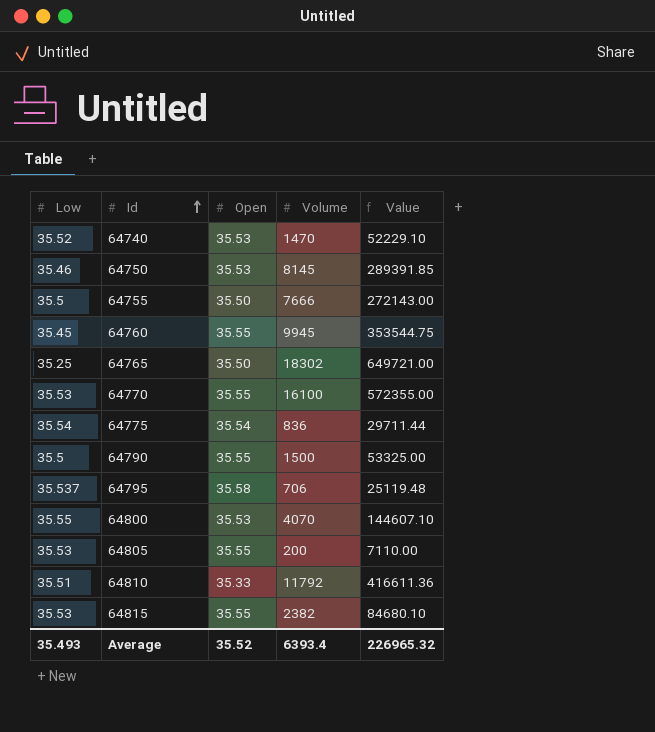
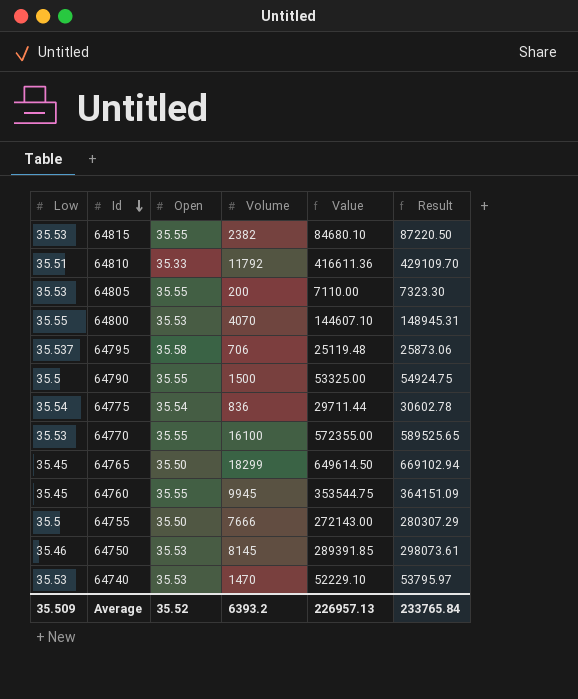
row order: Id ascending -> Id descending
column Result | formula: none -> [Value] * 1.03
64765 | Low: 35.25 -> 35.45
64765 | Volume: 18302 -> 18299
64765 | Value: 649721.00 -> 649614.50
64740 | Low: 35.52 -> 35.53
Average | Low: 35.493 -> 35.509
Average | Volume: 6393.4 -> 6393.2
Average | Value: 226965.32 -> 226957.13

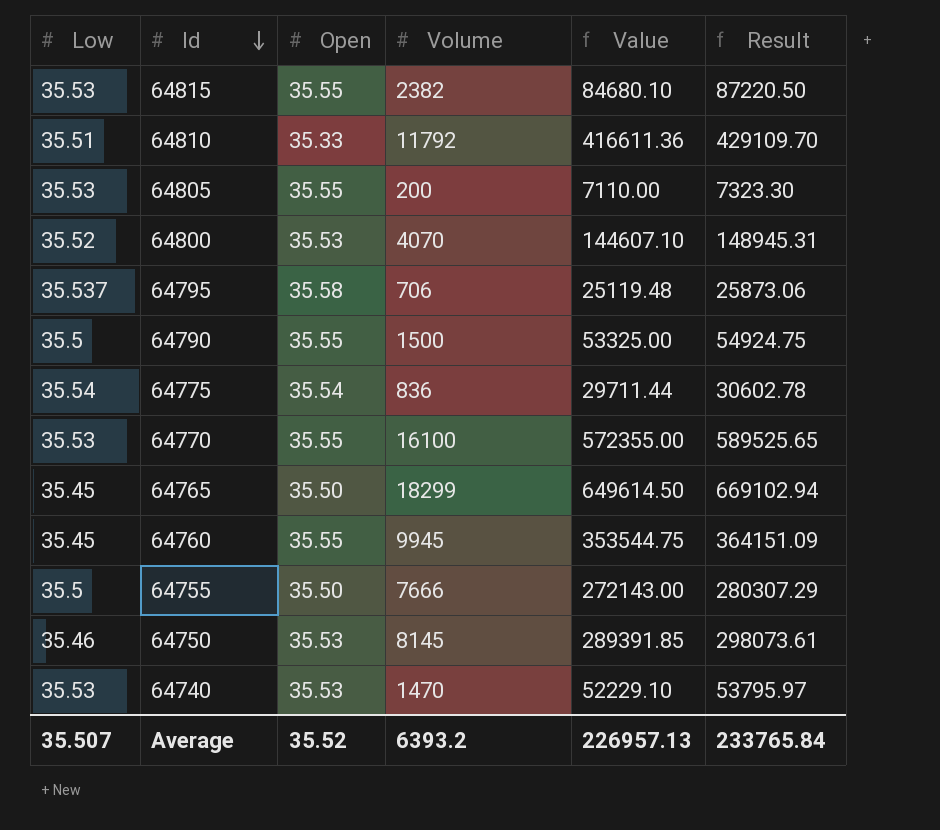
64800 | Low: 35.55 -> 35.52
Average | Low: 35.509 -> 35.507

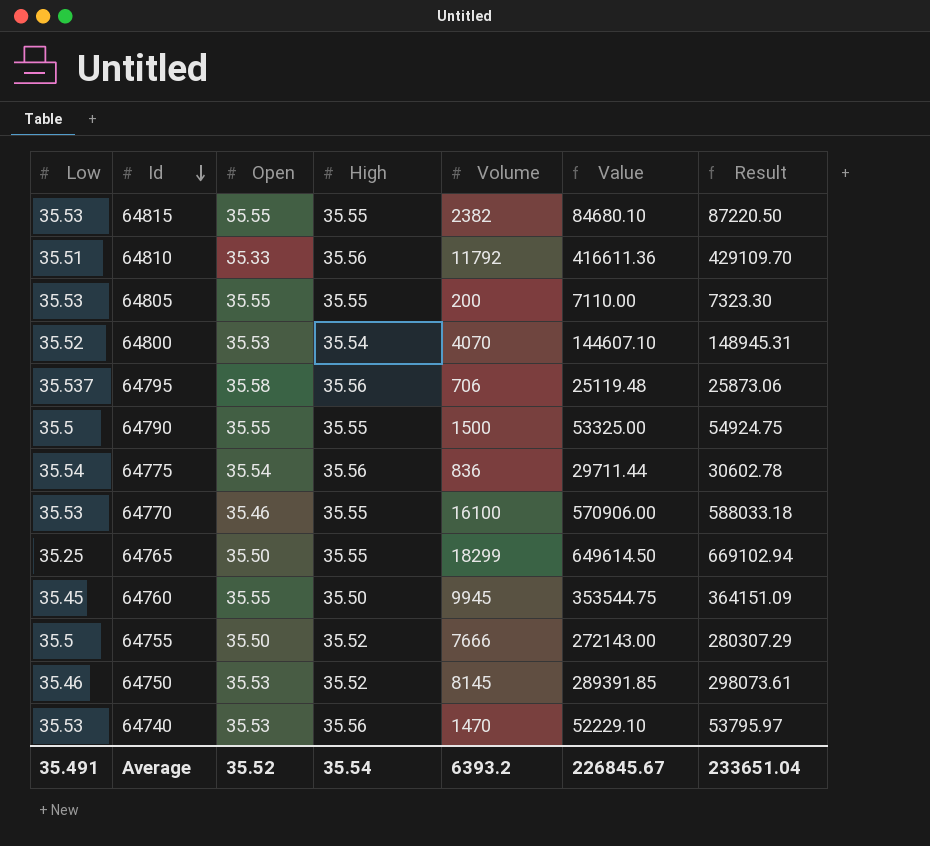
column High | position: none -> 4
64770 | Open: 35.55 -> 35.46
64770 | Value: 572355.00 -> 570906.00
64770 | Result: 589525.65 -> 588033.18
64765 | Low: 35.45 -> 35.25
Average | Low: 35.507 -> 35.491
Average | Value: 226957.13 -> 226845.67
Average | Result: 233765.84 -> 233651.04

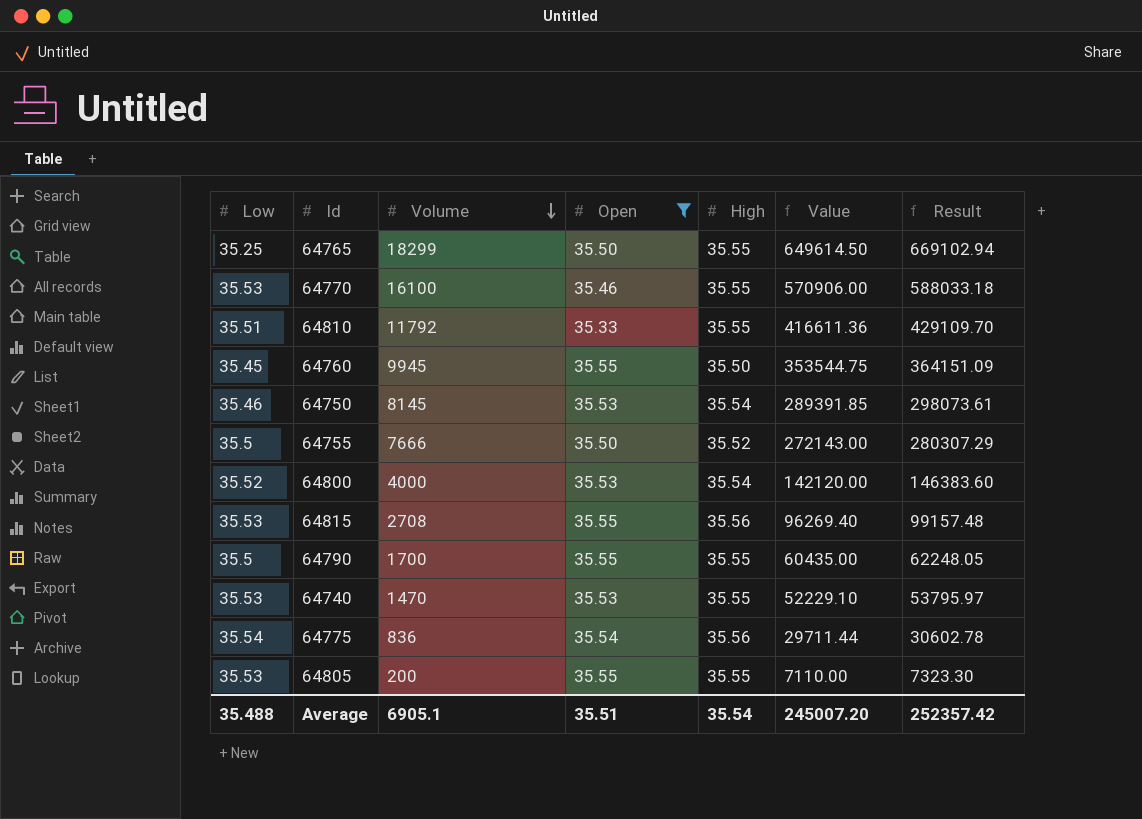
filter: none -> Open != 35.58
row order: Id descending -> Volume descending
column Volume | position: 5 -> 3
64810 | High: 35.56 -> 35.55
64750 | High: 35.52 -> 35.54
64800 | Volume: 4070 -> 4000
64800 | Value: 144607.10 -> 142120.00
64800 | Result: 148945.31 -> 146383.60
64815 | Volume: 2382 -> 2708
64815 | High: 35.55 -> 35.56
64815 | Value: 84680.10 -> 96269.40
64815 | Result: 87220.50 -> 99157.48
64790 | Volume: 1500 -> 1700
64790 | Value: 53325.00 -> 60435.00
64790 | Result: 54924.75 -> 62248.05
64740 | High: 35.56 -> 35.55
Average | Low: 35.491 -> 35.488
Average | Volume: 6393.2 -> 6905.1
Average | Open: 35.52 -> 35.51
Average | Value: 226845.67 -> 245007.20
Average | Result: 233651.04 -> 252357.42

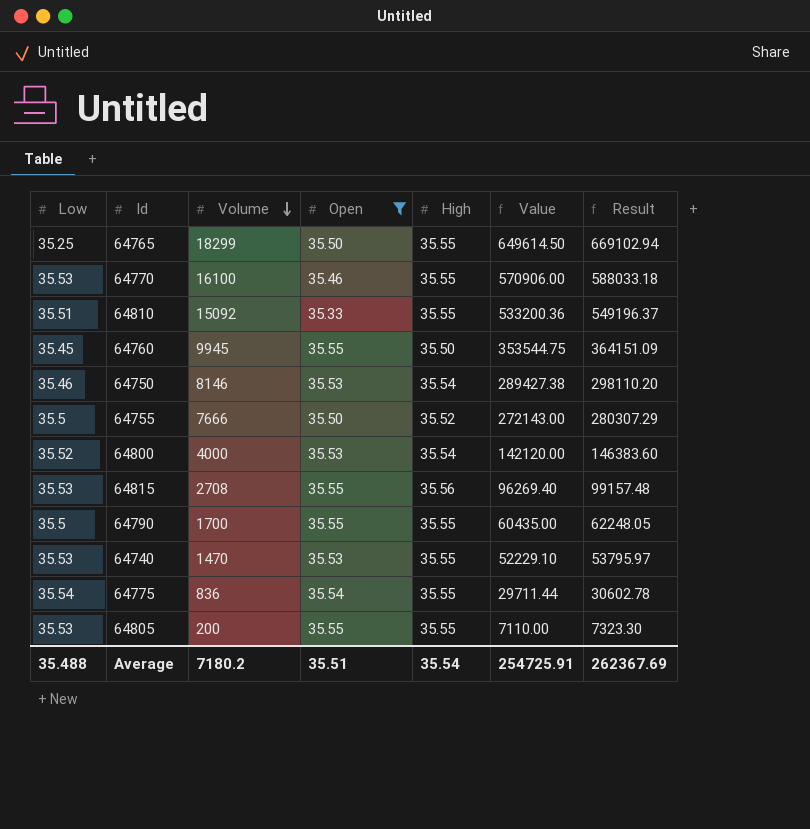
64810 | Volume: 11792 -> 15092
64810 | Value: 416611.36 -> 533200.36
64810 | Result: 429109.70 -> 549196.37
64750 | Volume: 8145 -> 8146
64750 | Value: 289391.85 -> 289427.38
64750 | Result: 298073.61 -> 298110.20
64775 | High: 35.56 -> 35.55
Average | Volume: 6905.1 -> 7180.2
Average | Value: 245007.20 -> 254725.91
Average | Result: 252357.42 -> 262367.69

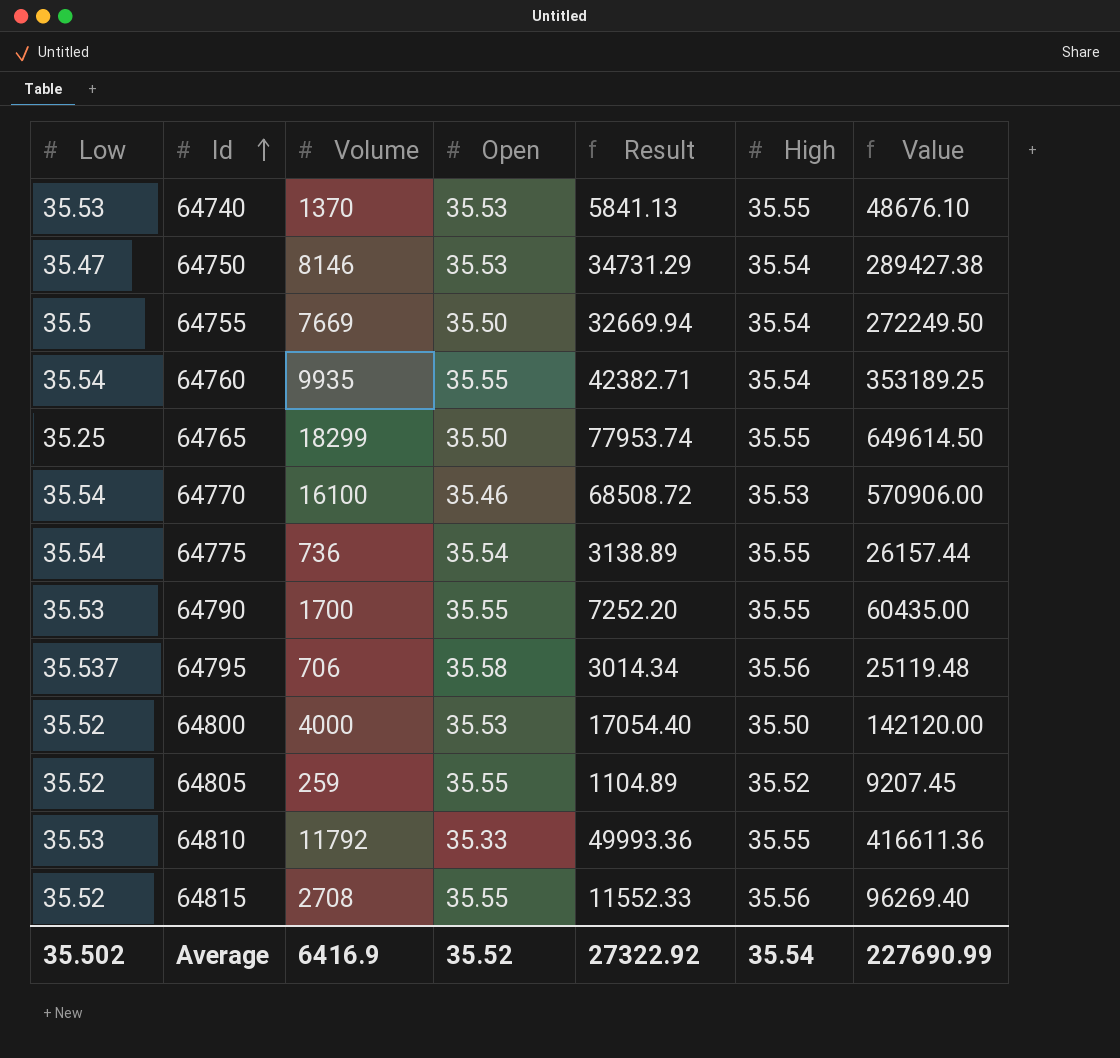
filter: Open != 35.58 -> none
row order: Volume descending -> Id ascending
column Result | formula: [Value] * 1.03 -> [Value] * 0.12
column Result | position: 7 -> 5
64740 | Volume: 1470 -> 1370
64740 | Value: 52229.10 -> 48676.10
64750 | Low: 35.46 -> 35.47
64755 | Volume: 7666 -> 7669
64755 | High: 35.52 -> 35.54
64755 | Value: 272143.00 -> 272249.50
64760 | Low: 35.45 -> 35.54
64760 | Volume: 9945 -> 9935
64760 | High: 35.50 -> 35.54
64760 | Value: 353544.75 -> 353189.25
64770 | Low: 35.53 -> 35.54
64770 | High: 35.55 -> 35.53
64775 | Volume: 836 -> 736
64775 | Value: 29711.44 -> 26157.44
64790 | Low: 35.5 -> 35.53
64800 | High: 35.54 -> 35.50
64805 | Low: 35.53 -> 35.52
64805 | Volume: 200 -> 259
64805 | High: 35.55 -> 35.52
64805 | Value: 7110.00 -> 9207.45
64810 | Low: 35.51 -> 35.53
64810 | Volume: 15092 -> 11792
64810 | Value: 533200.36 -> 416611.36
64815 | Low: 35.53 -> 35.52
Average | Low: 35.488 -> 35.502
Average | Volume: 7180.2 -> 6416.9
Average | Open: 35.51 -> 35.52
Average | Result: 262367.69 -> 27322.92
Average | Value: 254725.91 -> 227690.99

